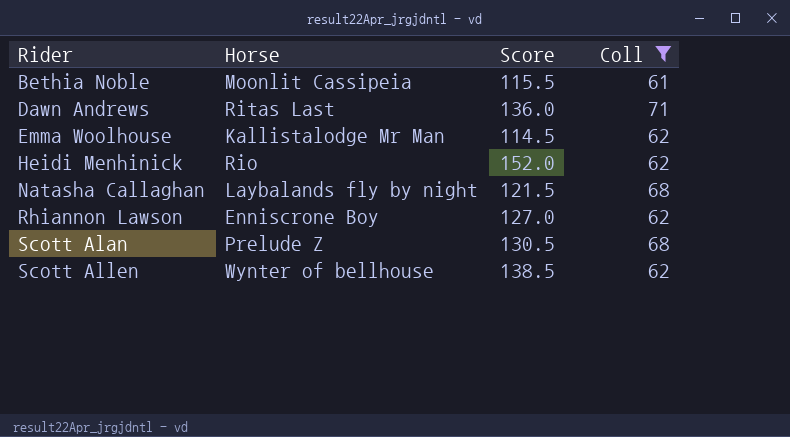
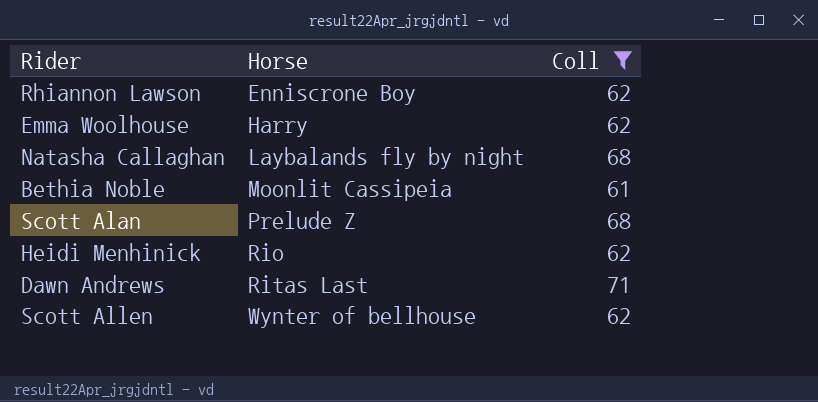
row order: Rider ascending -> Horse ascending
column Score | position: 3 -> none
Emma Woolhouse | Horse: Kallistalodge Mr Man -> Harry

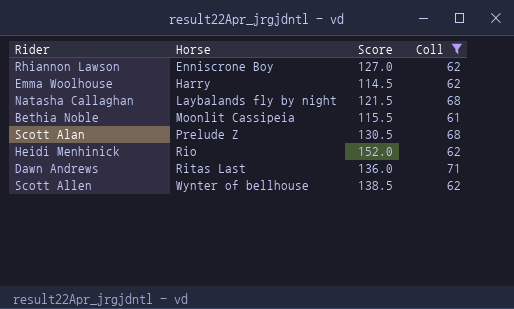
column Score | position: none -> 3

